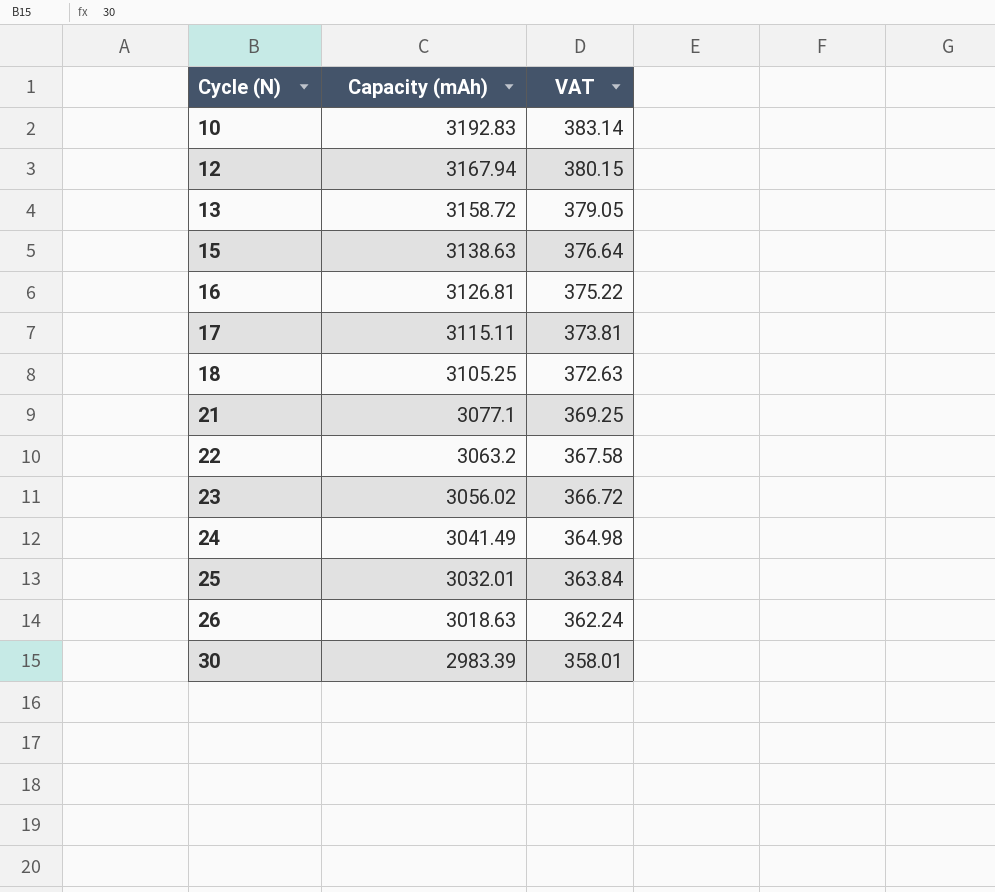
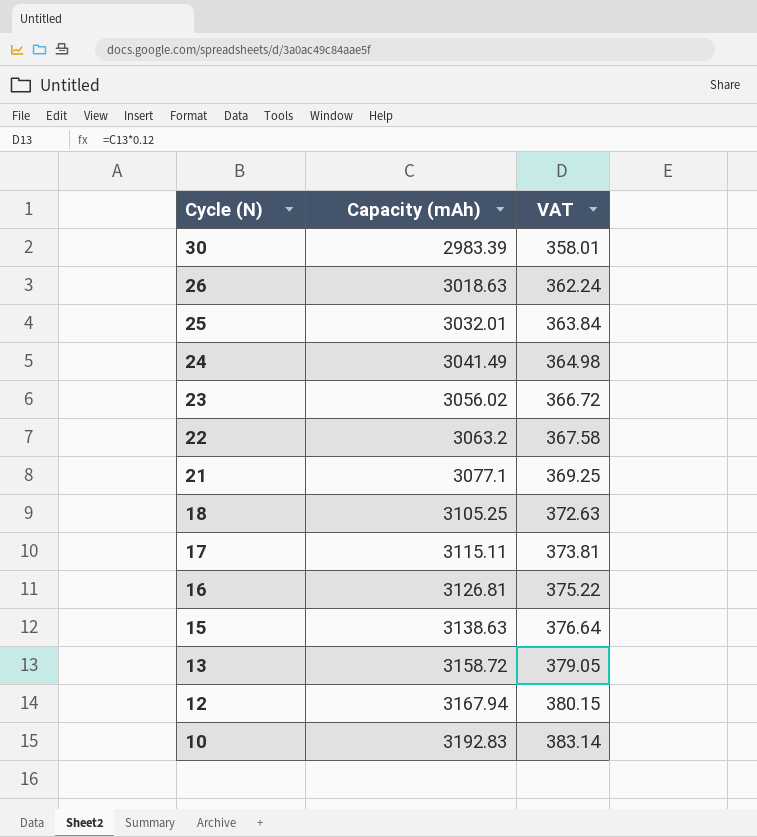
row order: Cycle (N) ascending -> Cycle (N) descending

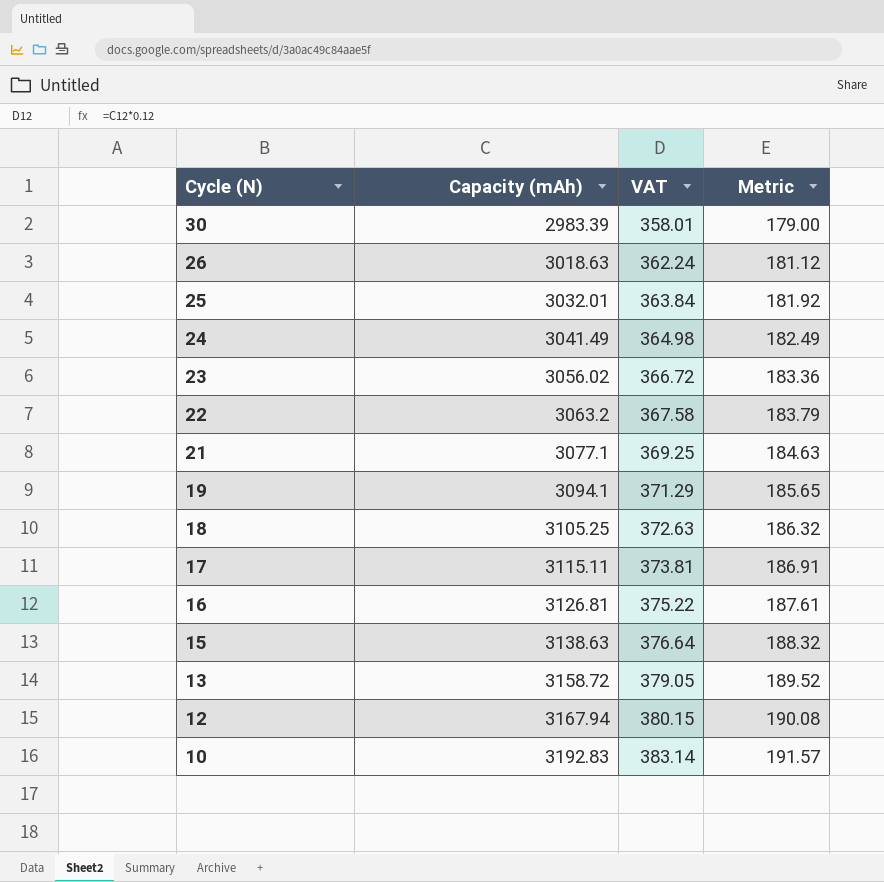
column Metric | formula: none -> [Capacity (mAh)] * 0.06
row 19: none -> 3094.1 | 371.29 | 185.65

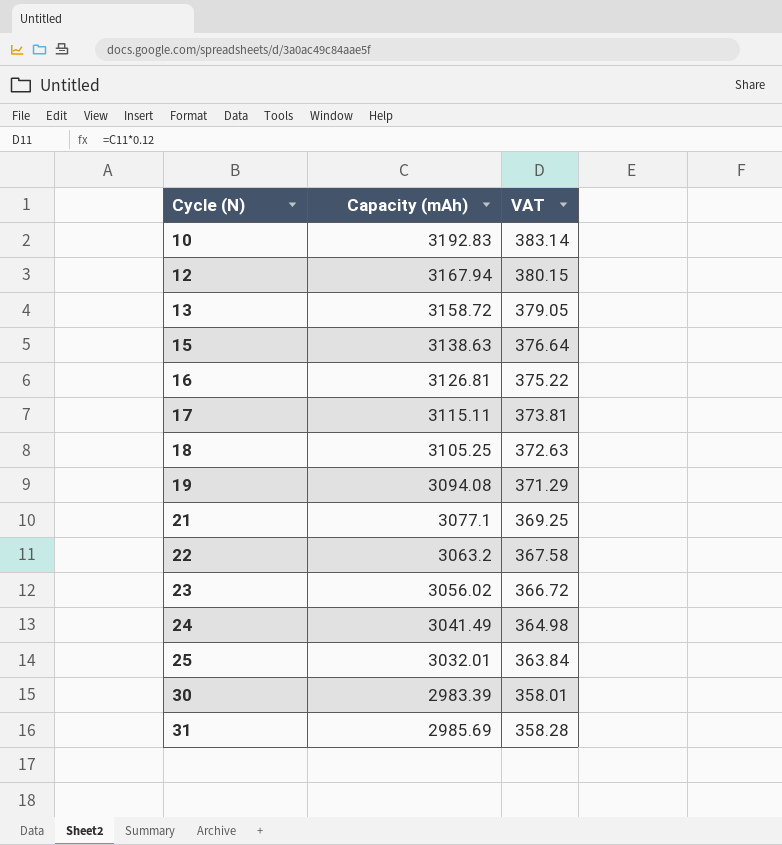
row order: Cycle (N) descending -> Cycle (N) ascending
column Metric | formula: [Capacity (mAh)] * 0.06 -> none
row 26: 3018.63 | 362.24 | 181.12 -> none
19 | Capacity (mAh): 3094.1 -> 3094.08
row 31: none -> 2985.69 | 358.28

